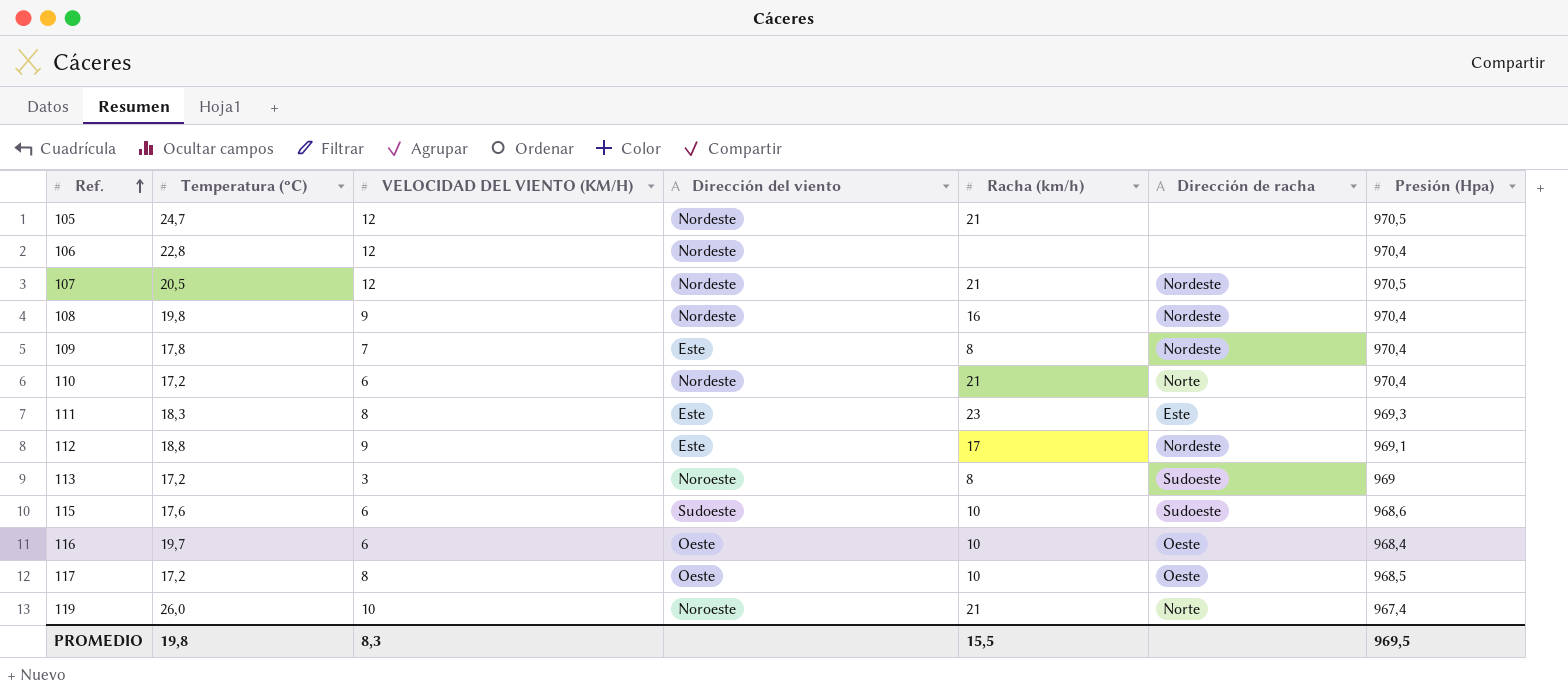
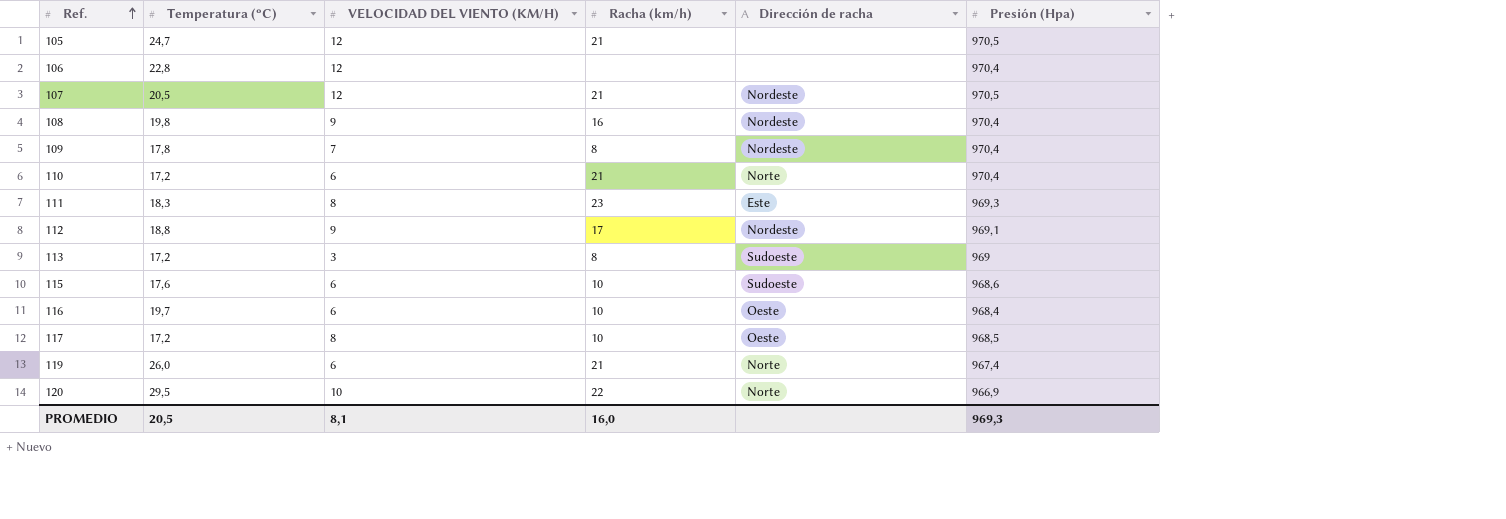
column Dirección del viento | position: 4 -> none
119 | VELOCIDAD DEL VIENTO (KM/H): 10 -> 6
row 120: none -> 29,5 | 10 | 22 | Norte | 966,9
PROMEDIO | Temperatura (ºC): 19,8 -> 20,5
PROMEDIO | VELOCIDAD DEL VIENTO (KM/H): 8,3 -> 8,1
PROMEDIO | Racha (km/h): 15,5 -> 16,0
PROMEDIO | Presión (Hpa): 969,5 -> 969,3

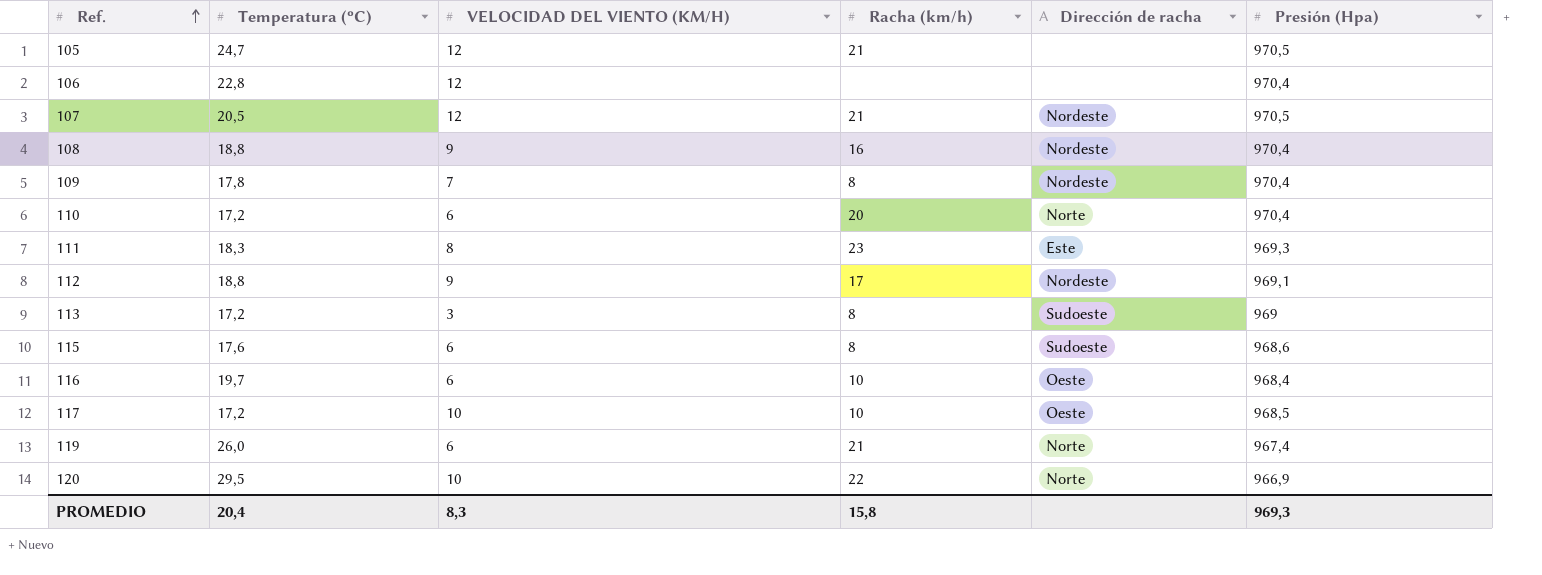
108 | Temperatura (ºC): 19,8 -> 18,8
110 | Racha (km/h): 21 -> 20
115 | Racha (km/h): 10 -> 8
117 | VELOCIDAD DEL VIENTO (KM/H): 8 -> 10
PROMEDIO | Temperatura (ºC): 20,5 -> 20,4
PROMEDIO | VELOCIDAD DEL VIENTO (KM/H): 8,1 -> 8,3
PROMEDIO | Racha (km/h): 16,0 -> 15,8

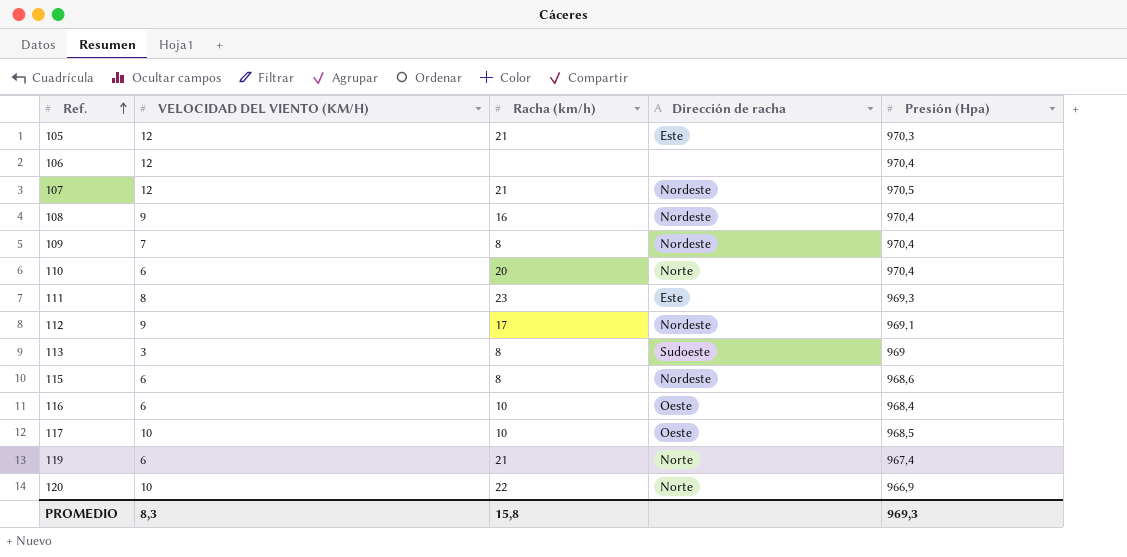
column Temperatura (ºC) | position: 2 -> none
105 | Dirección de racha: none -> Este
105 | Presión (Hpa): 970,5 -> 970,3
115 | Dirección de racha: Sudoeste -> Nordeste

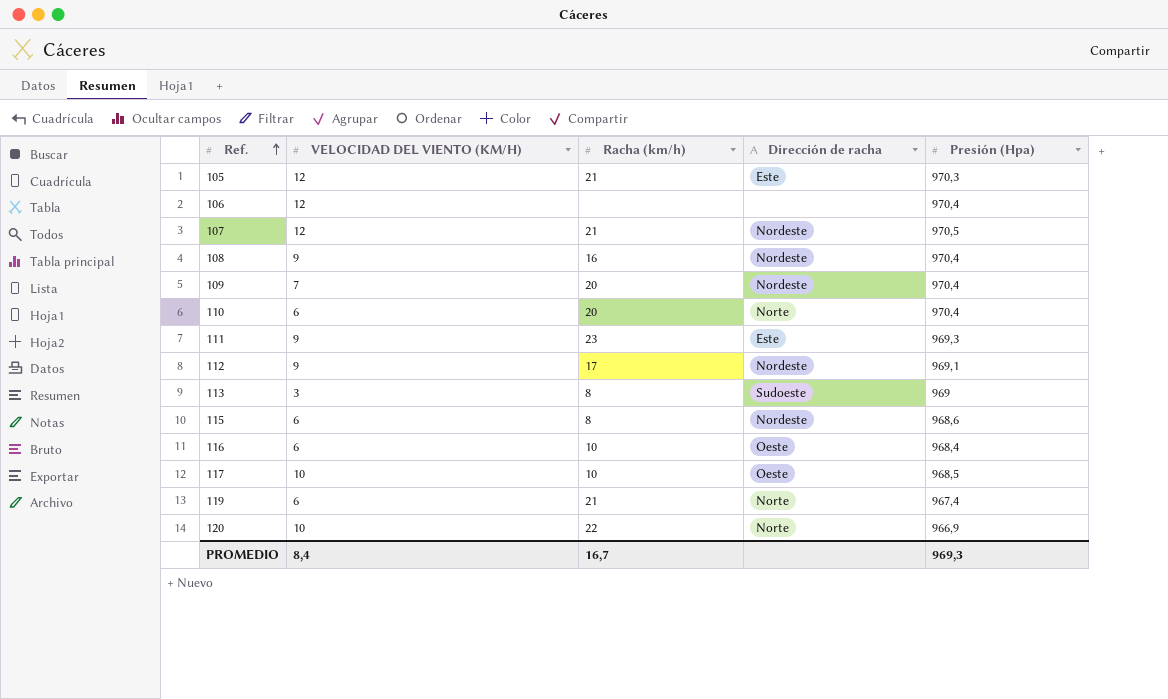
109 | Racha (km/h): 8 -> 20
111 | VELOCIDAD DEL VIENTO (KM/H): 8 -> 9
PROMEDIO | VELOCIDAD DEL VIENTO (KM/H): 8,3 -> 8,4
PROMEDIO | Racha (km/h): 15,8 -> 16,7

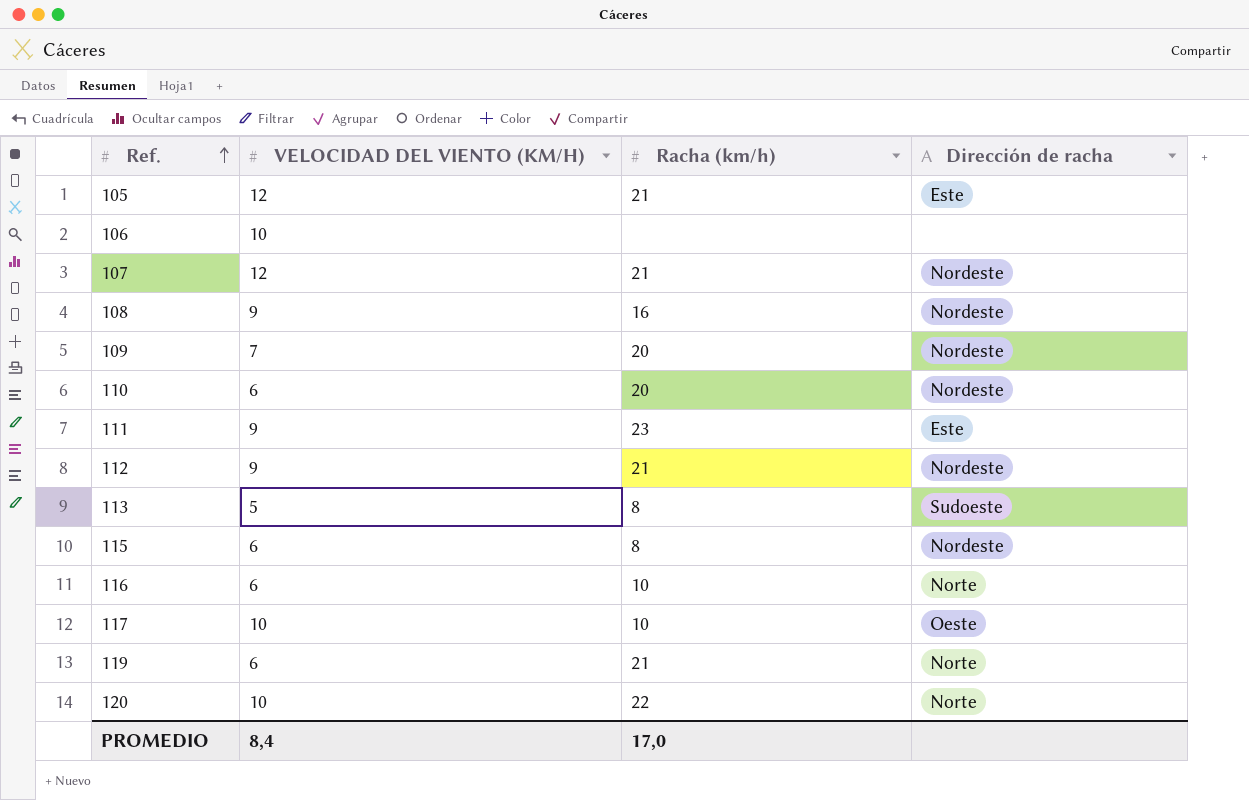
column Presión (Hpa) | position: 5 -> none
106 | VELOCIDAD DEL VIENTO (KM/H): 12 -> 10
110 | Dirección de racha: Norte -> Nordeste
112 | Racha (km/h): 17 -> 21
113 | VELOCIDAD DEL VIENTO (KM/H): 3 -> 5
116 | Dirección de racha: Oeste -> Norte
PROMEDIO | Racha (km/h): 16,7 -> 17,0

